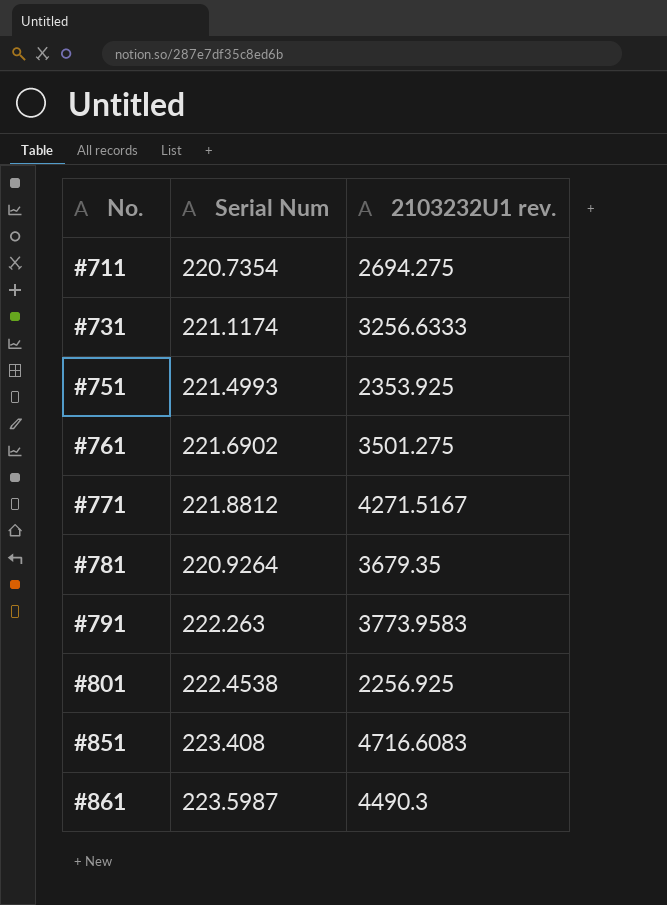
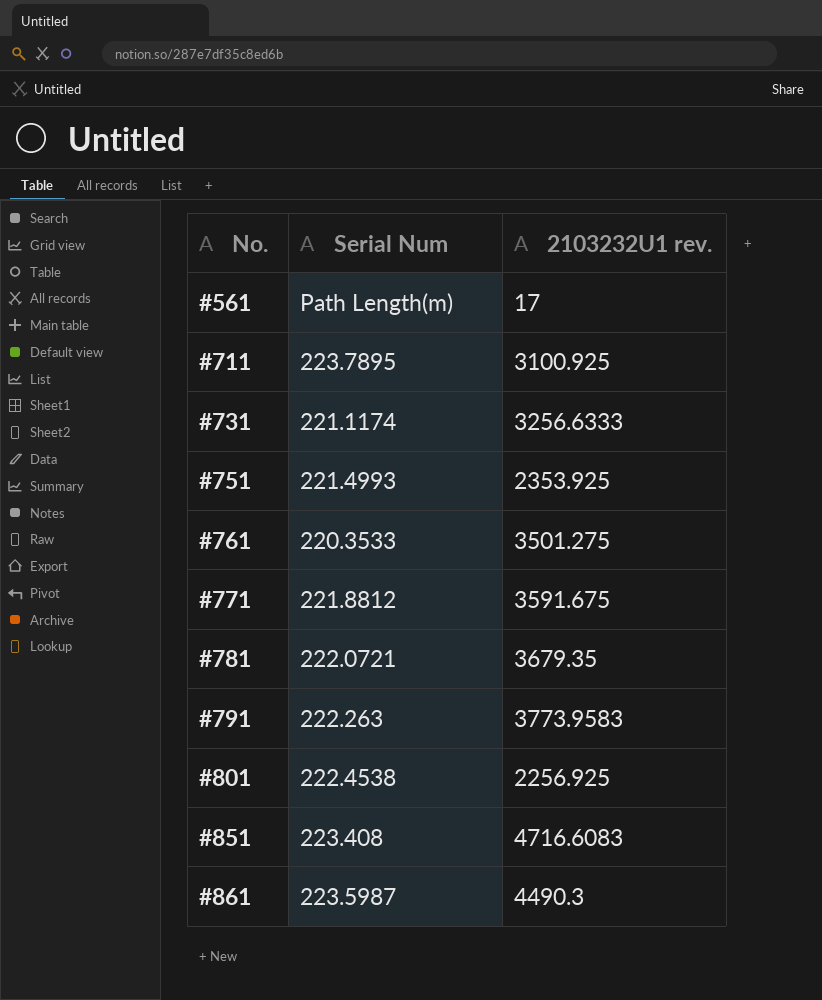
row #561: none -> Path Length(m) | 17
#711 | Serial Num: 220.7354 -> 223.7895
#711 | 2103232U1 rev.: 2694.275 -> 3100.925
#761 | Serial Num: 221.6902 -> 220.3533
#771 | 2103232U1 rev.: 4271.5167 -> 3591.675
#781 | Serial Num: 220.9264 -> 222.0721

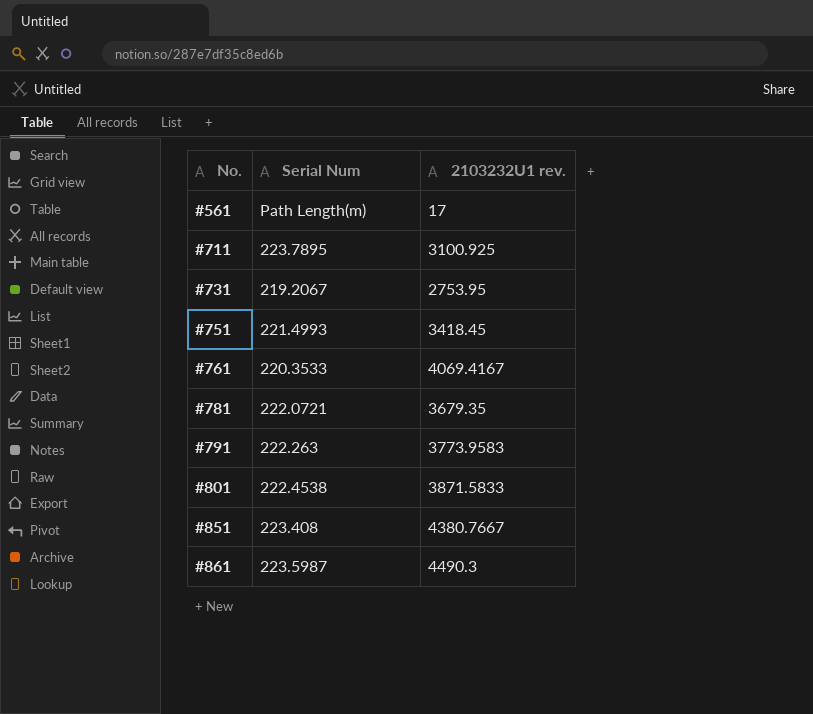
row #771: 221.8812 | 3591.675 -> none
#731 | Serial Num: 221.1174 -> 219.2067
#731 | 2103232U1 rev.: 3256.6333 -> 2753.95
#751 | 2103232U1 rev.: 2353.925 -> 3418.45
#761 | 2103232U1 rev.: 3501.275 -> 4069.4167
#801 | 2103232U1 rev.: 2256.925 -> 3871.5833
#851 | 2103232U1 rev.: 4716.6083 -> 4380.7667

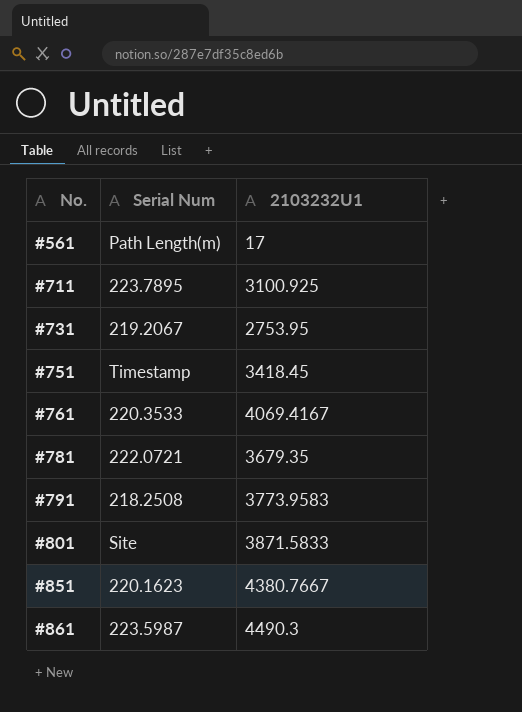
column name: 2103232U1 rev. -> 2103232U1
#751 | Serial Num: 221.4993 -> Timestamp
#791 | Serial Num: 222.263 -> 218.2508
#801 | Serial Num: 222.4538 -> Site
#851 | Serial Num: 223.408 -> 220.1623

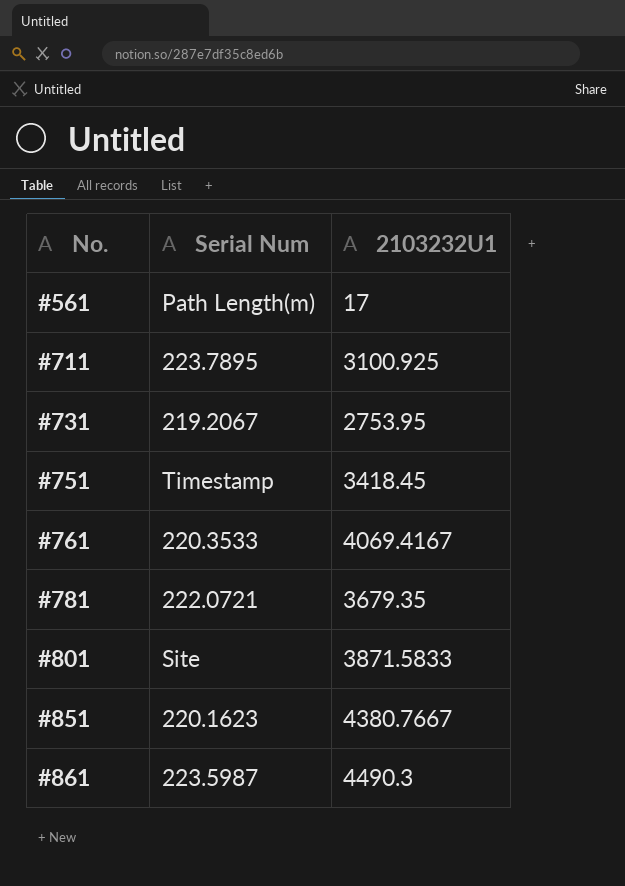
row #791: 218.2508 | 3773.9583 -> none

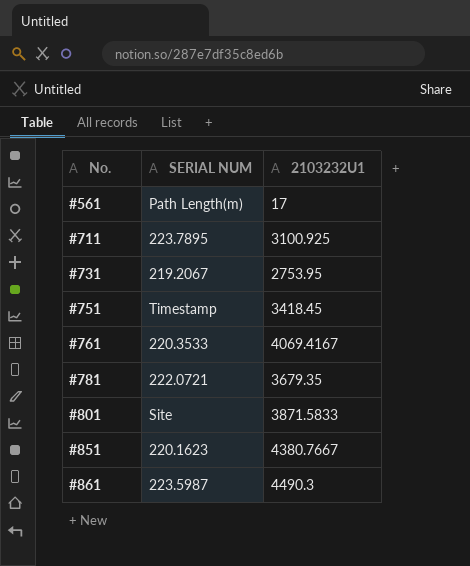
column name: Serial Num -> SERIAL NUM

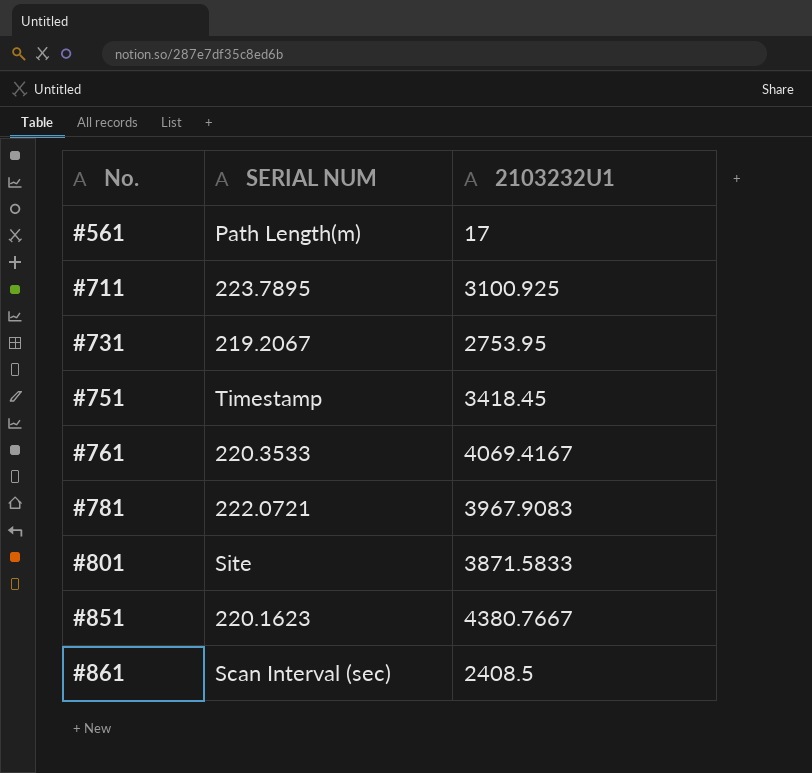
#781 | 2103232U1: 3679.35 -> 3967.9083
#861 | SERIAL NUM: 223.5987 -> Scan Interval (sec)
#861 | 2103232U1: 4490.3 -> 2408.5

